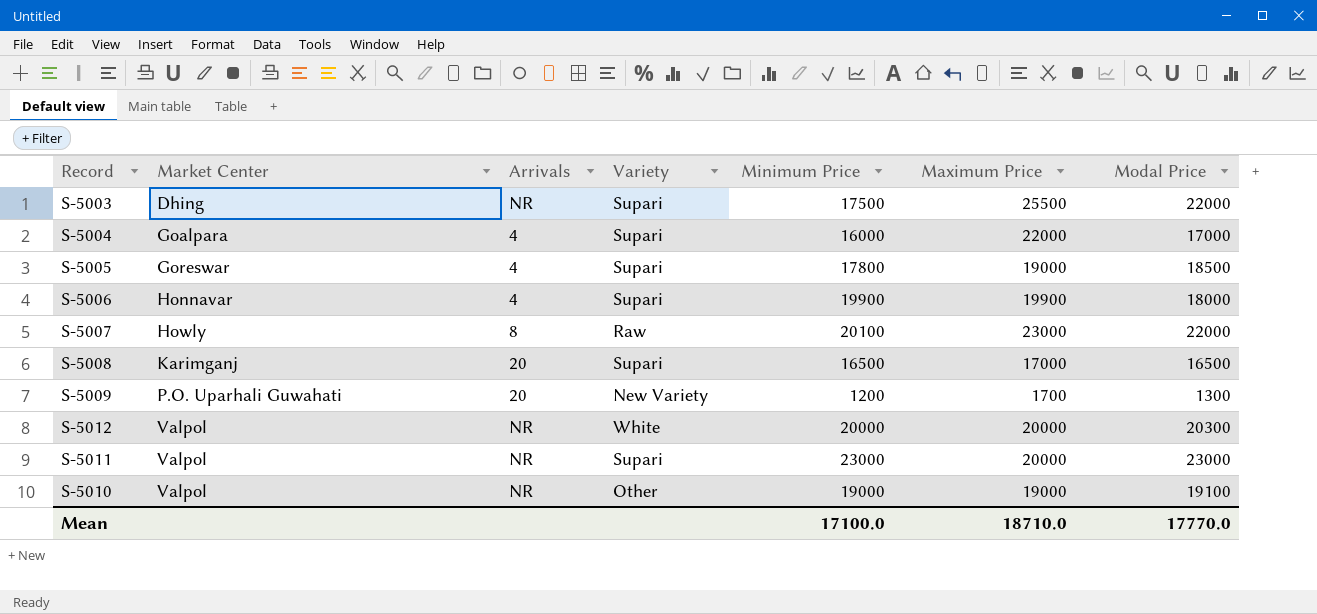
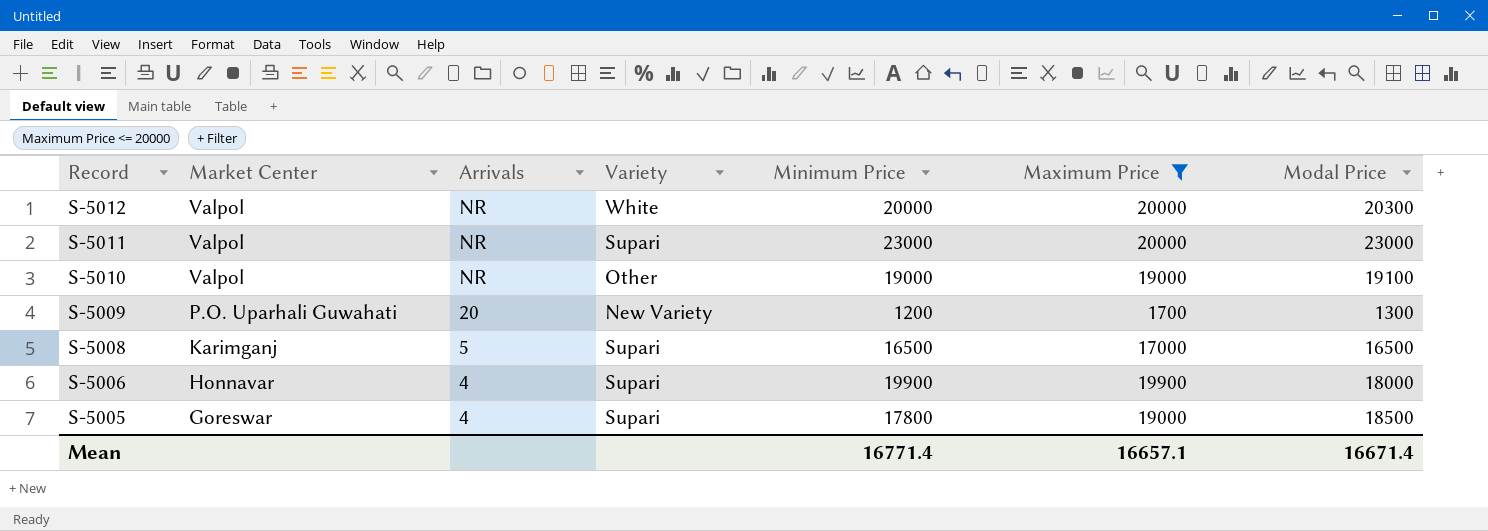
filter: none -> Maximum Price <= 20000
row order: Market Center ascending -> Record descending
S-5008 | Arrivals: 20 -> 5
Mean | Minimum Price: 17100.0 -> 16771.4
Mean | Maximum Price: 18710.0 -> 16657.1
Mean | Modal Price: 17770.0 -> 16671.4

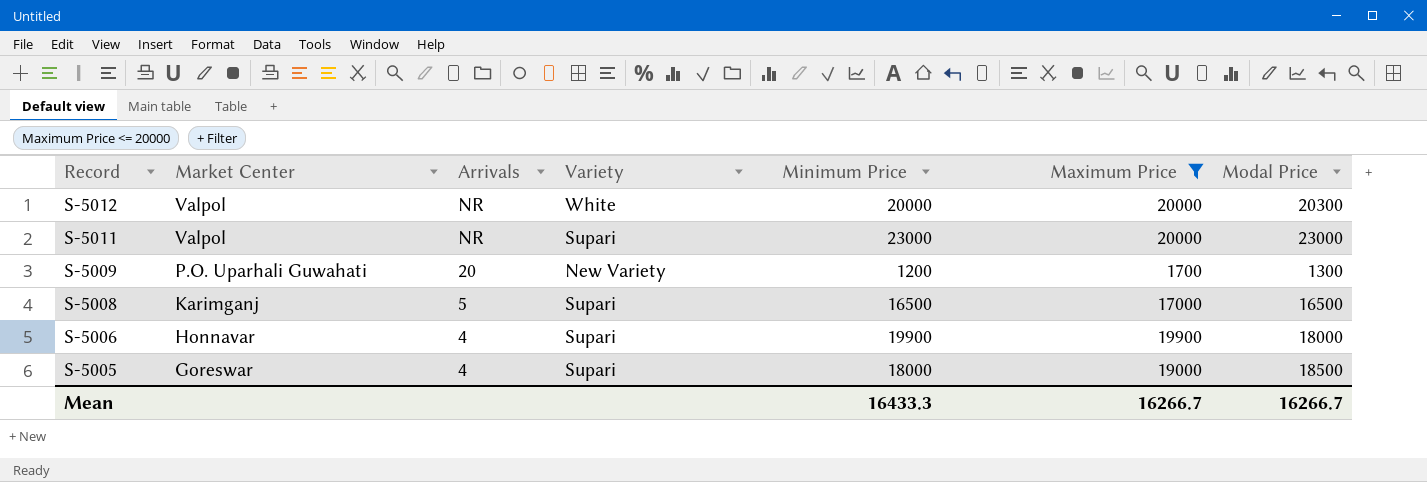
row S-5010: Valpol | NR | Other | 19000 | 19000 | 19100 -> none
S-5005 | Minimum Price: 17800 -> 18000
Mean | Minimum Price: 16771.4 -> 16433.3
Mean | Maximum Price: 16657.1 -> 16266.7
Mean | Modal Price: 16671.4 -> 16266.7

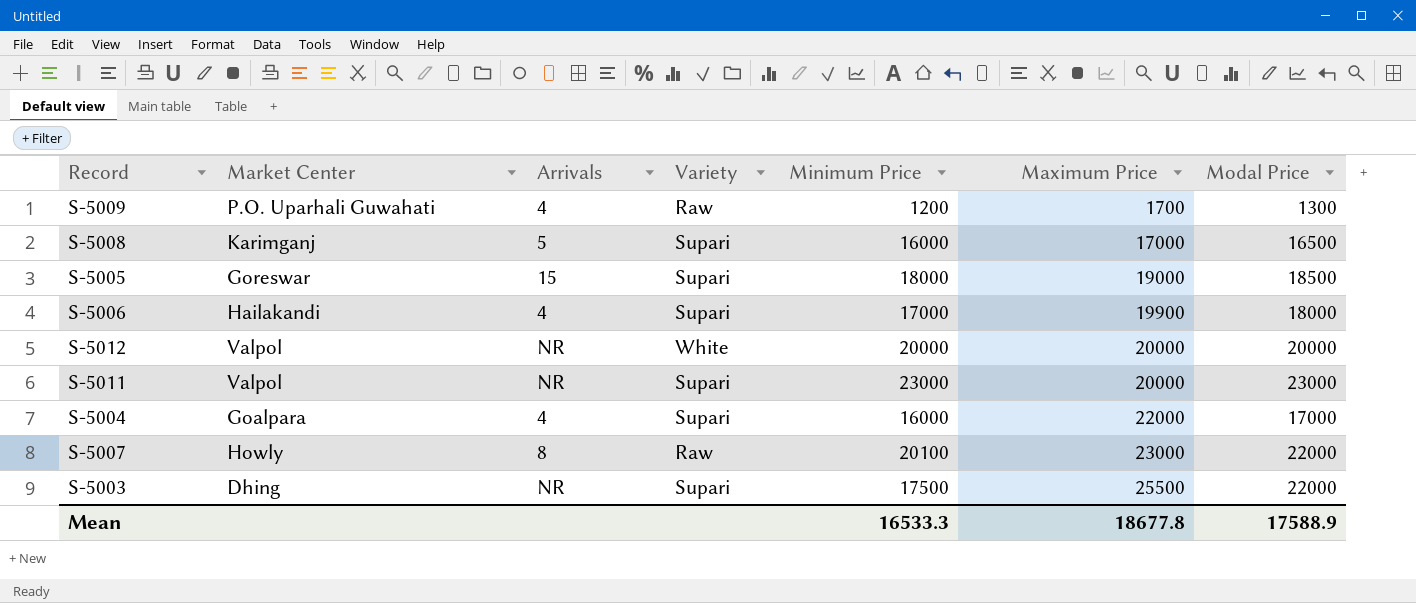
filter: Maximum Price <= 20000 -> none
row order: Record descending -> Maximum Price ascending
S-5009 | Arrivals: 20 -> 4
S-5009 | Variety: New Variety -> Raw
S-5008 | Minimum Price: 16500 -> 16000
S-5005 | Arrivals: 4 -> 15
S-5006 | Market Center: Honnavar -> Hailakandi
S-5006 | Minimum Price: 19900 -> 17000
S-5012 | Modal Price: 20300 -> 20000
Mean | Minimum Price: 16433.3 -> 16533.3
Mean | Maximum Price: 16266.7 -> 18677.8
Mean | Modal Price: 16266.7 -> 17588.9

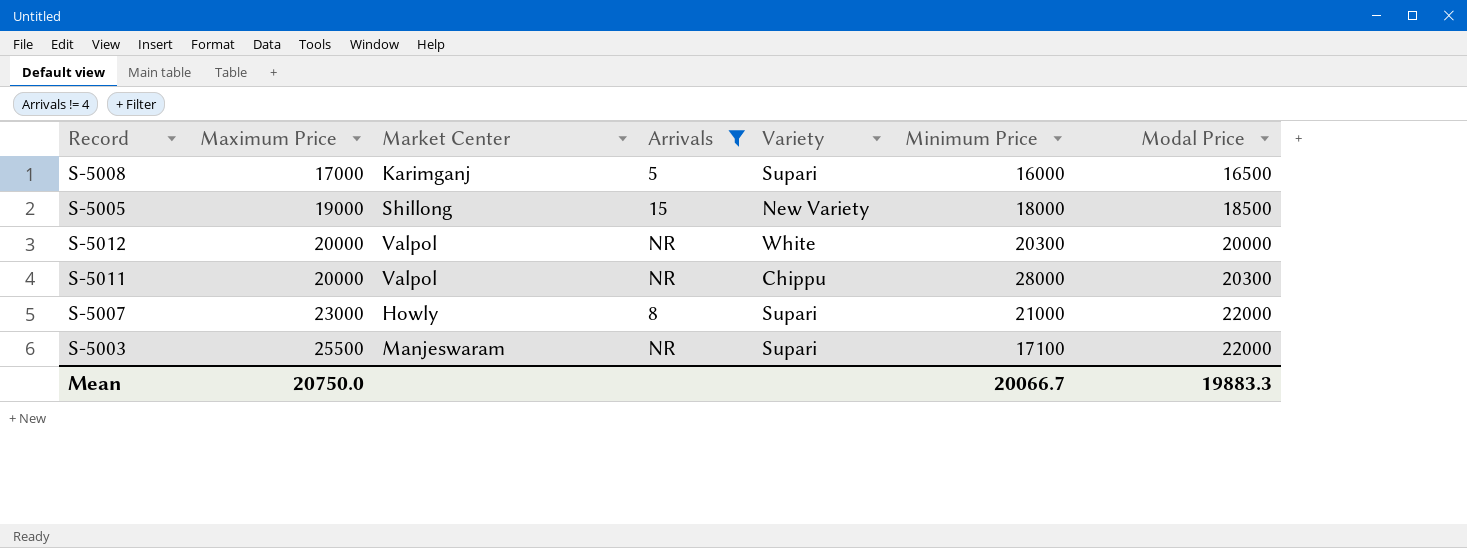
filter: none -> Arrivals != 4
column Maximum Price | position: 6 -> 2
S-5005 | Market Center: Goreswar -> Shillong
S-5005 | Variety: Supari -> New Variety
S-5012 | Minimum Price: 20000 -> 20300
S-5011 | Variety: Supari -> Chippu
S-5011 | Minimum Price: 23000 -> 28000
S-5011 | Modal Price: 23000 -> 20300
S-5007 | Variety: Raw -> Supari
S-5007 | Minimum Price: 20100 -> 21000
S-5003 | Market Center: Dhing -> Manjeswaram
S-5003 | Minimum Price: 17500 -> 17100
Mean | Maximum Price: 18677.8 -> 20750.0
Mean | Minimum Price: 16533.3 -> 20066.7
Mean | Modal Price: 17588.9 -> 19883.3

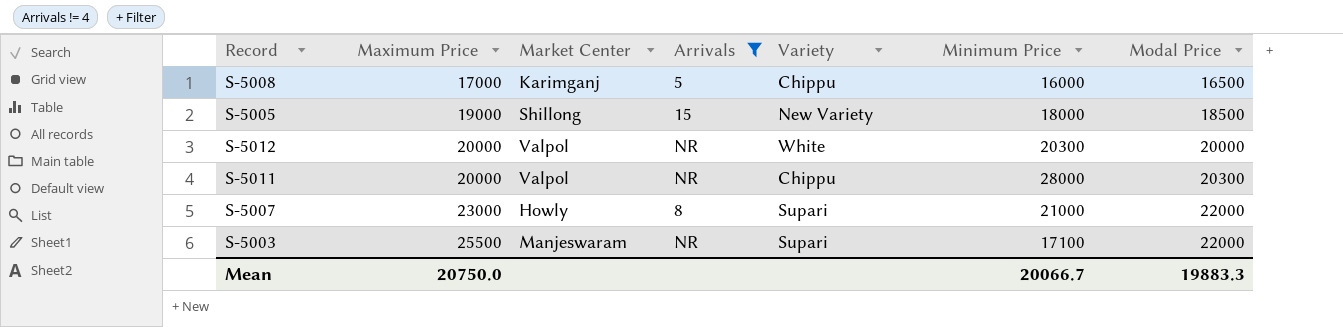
S-5008 | Variety: Supari -> Chippu

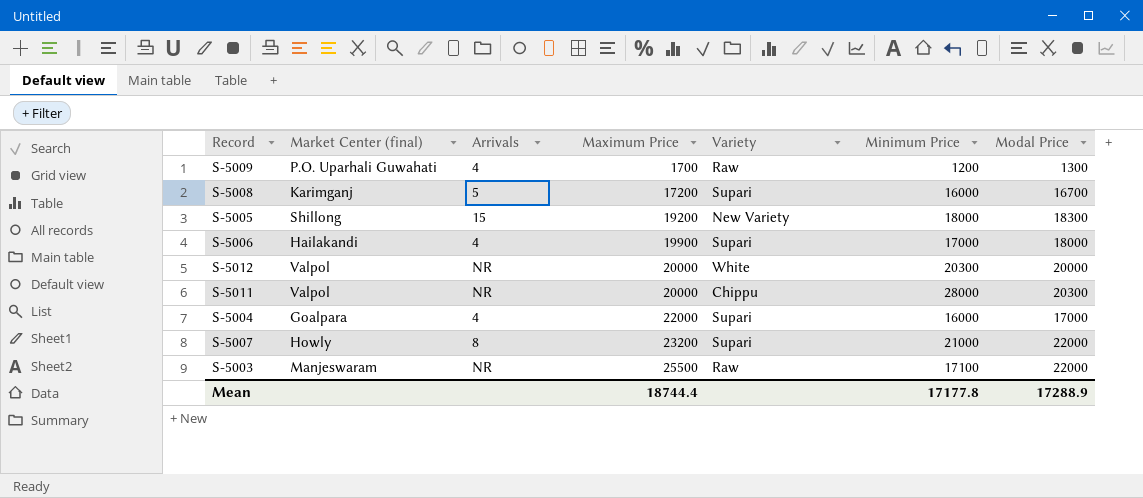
filter: Arrivals != 4 -> none
column name: Market Center -> Market Center (final)
column Maximum Price | position: 2 -> 4
S-5008 | Maximum Price: 17000 -> 17200
S-5008 | Variety: Chippu -> Supari
S-5008 | Modal Price: 16500 -> 16700
S-5005 | Maximum Price: 19000 -> 19200
S-5005 | Modal Price: 18500 -> 18300
S-5007 | Maximum Price: 23000 -> 23200
S-5003 | Variety: Supari -> Raw
Mean | Maximum Price: 20750.0 -> 18744.4
Mean | Minimum Price: 20066.7 -> 17177.8
Mean | Modal Price: 19883.3 -> 17288.9

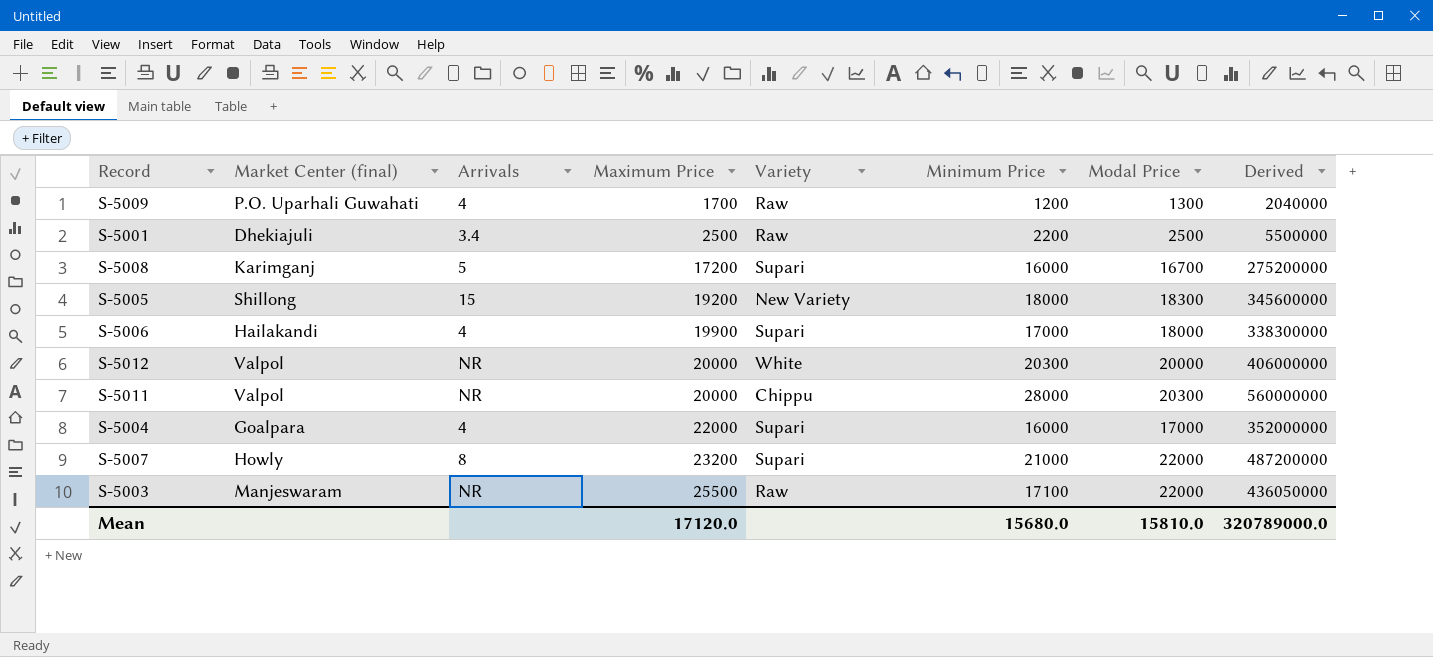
column Derived | formula: none -> [Maximum Price] * [Minimum Price]
row S-5001: none -> Dhekiajuli | 3.4 | 2500 | Raw | 2200 | 2500 | 5500000
Mean | Maximum Price: 18744.4 -> 17120.0
Mean | Minimum Price: 17177.8 -> 15680.0
Mean | Modal Price: 17288.9 -> 15810.0

